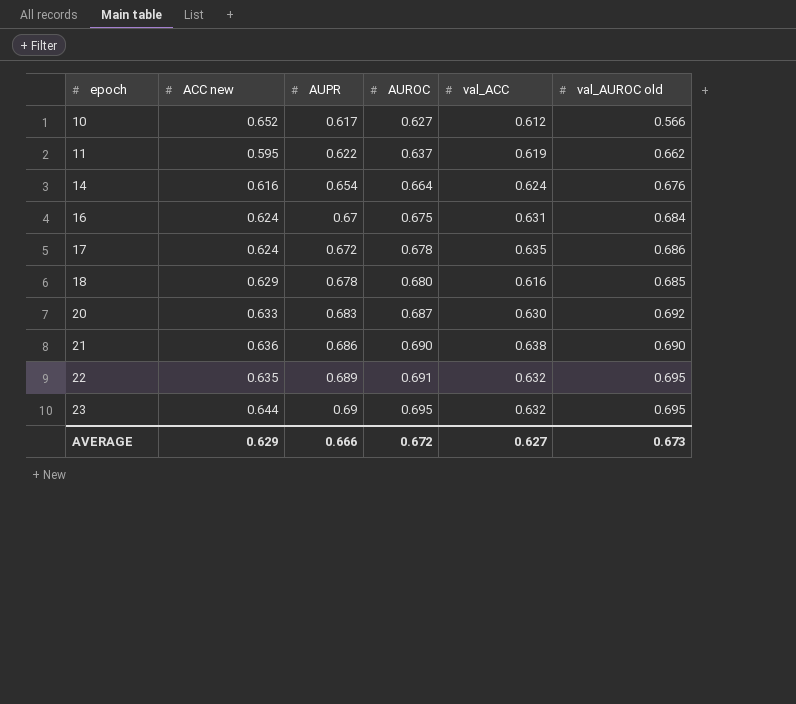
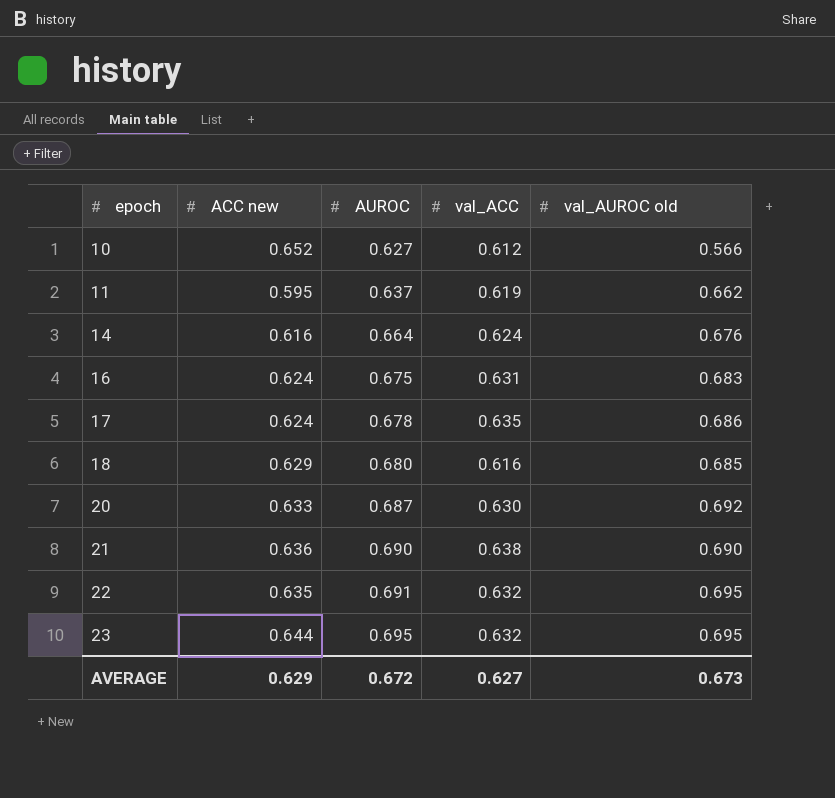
column AUPR | position: 3 -> none
16 | val_AUROC old: 0.684 -> 0.683

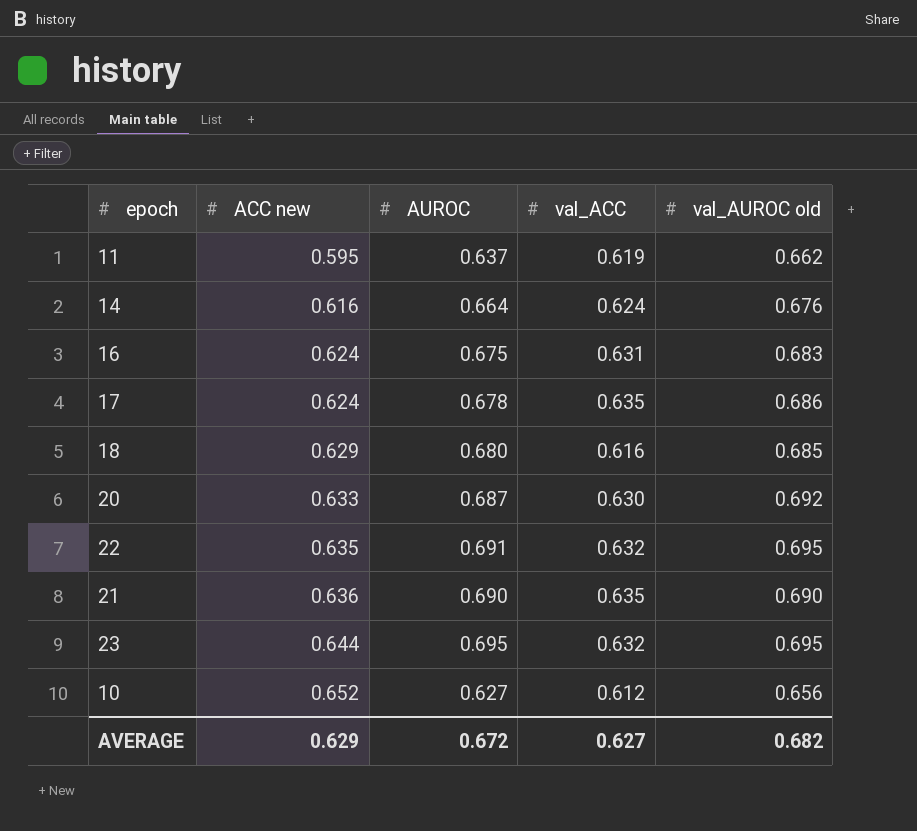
row order: epoch ascending -> ACC new ascending
21 | val_ACC: 0.638 -> 0.635
10 | val_AUROC old: 0.566 -> 0.656
AVERAGE | val_AUROC old: 0.673 -> 0.682

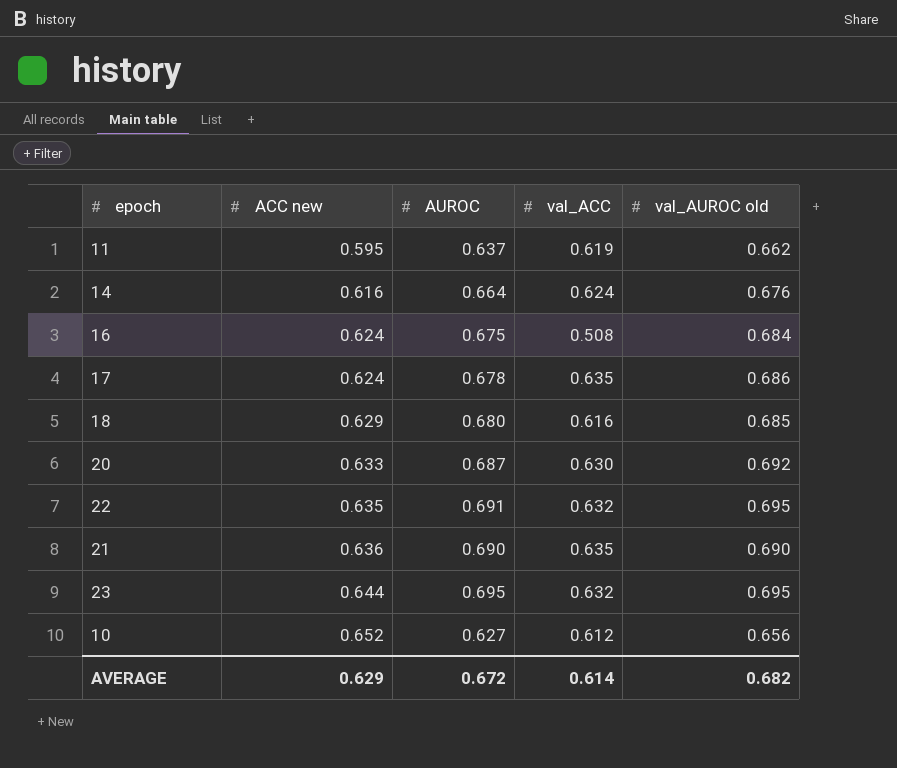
16 | val_ACC: 0.631 -> 0.508
16 | val_AUROC old: 0.683 -> 0.684
AVERAGE | val_ACC: 0.627 -> 0.614

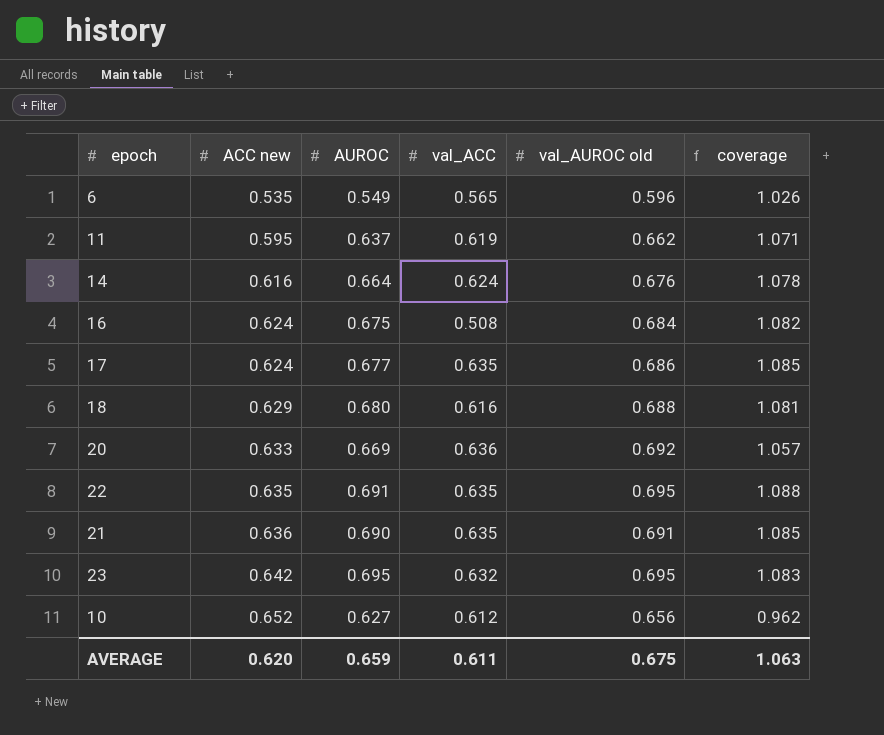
column coverage | formula: none -> [AUROC] / [ACC new]
row 6: none -> 0.535 | 0.549 | 0.565 | 0.596 | 1.026
17 | AUROC: 0.678 -> 0.677
18 | val_AUROC old: 0.685 -> 0.688
20 | AUROC: 0.687 -> 0.669
20 | val_ACC: 0.630 -> 0.636
22 | val_ACC: 0.632 -> 0.635
21 | val_AUROC old: 0.690 -> 0.691
23 | ACC new: 0.644 -> 0.642
AVERAGE | ACC new: 0.629 -> 0.620
AVERAGE | AUROC: 0.672 -> 0.659
AVERAGE | val_ACC: 0.614 -> 0.611
AVERAGE | val_AUROC old: 0.682 -> 0.675

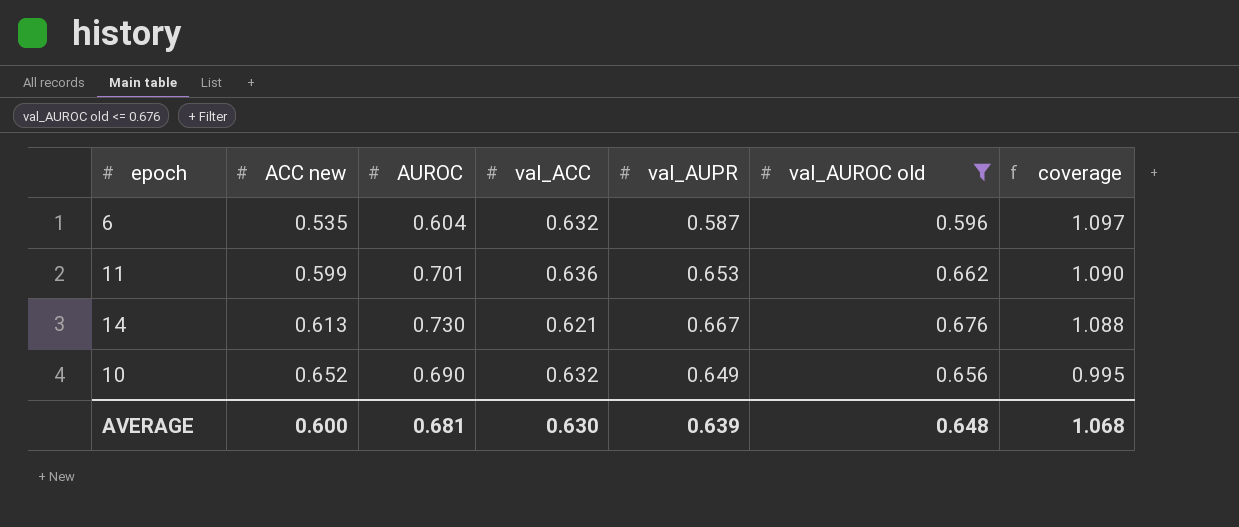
filter: none -> val_AUROC old <= 0.676
column val_AUPR | position: none -> 5
column coverage | formula: [AUROC] / [ACC new] -> [val_AUPR] / [ACC new]
6 | AUROC: 0.549 -> 0.604
6 | val_ACC: 0.565 -> 0.632
11 | ACC new: 0.595 -> 0.599
11 | AUROC: 0.637 -> 0.701
11 | val_ACC: 0.619 -> 0.636
14 | ACC new: 0.616 -> 0.613
14 | AUROC: 0.664 -> 0.730
14 | val_ACC: 0.624 -> 0.621
10 | AUROC: 0.627 -> 0.690
10 | val_ACC: 0.612 -> 0.632
AVERAGE | ACC new: 0.620 -> 0.600
AVERAGE | AUROC: 0.659 -> 0.681
AVERAGE | val_ACC: 0.611 -> 0.630
AVERAGE | val_AUROC old: 0.675 -> 0.648
AVERAGE | coverage: 1.063 -> 1.068

